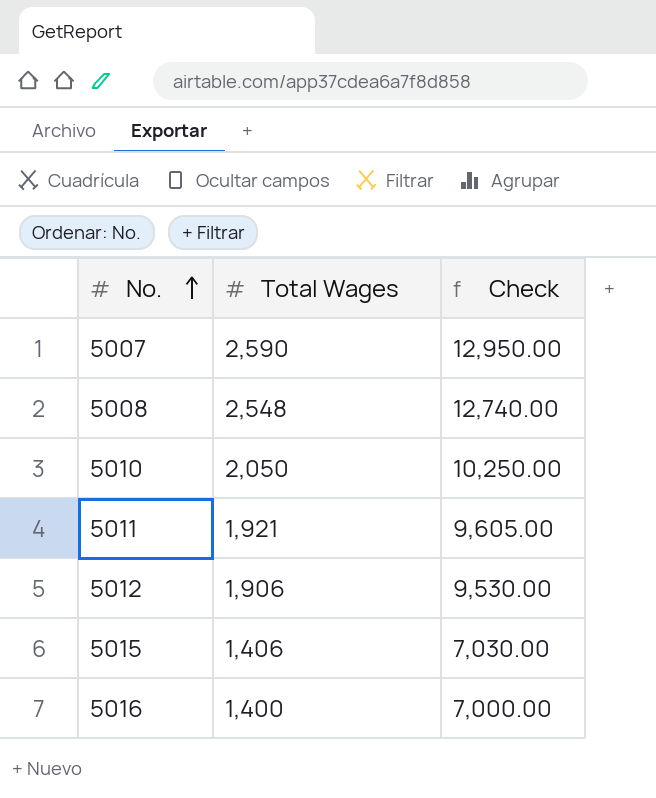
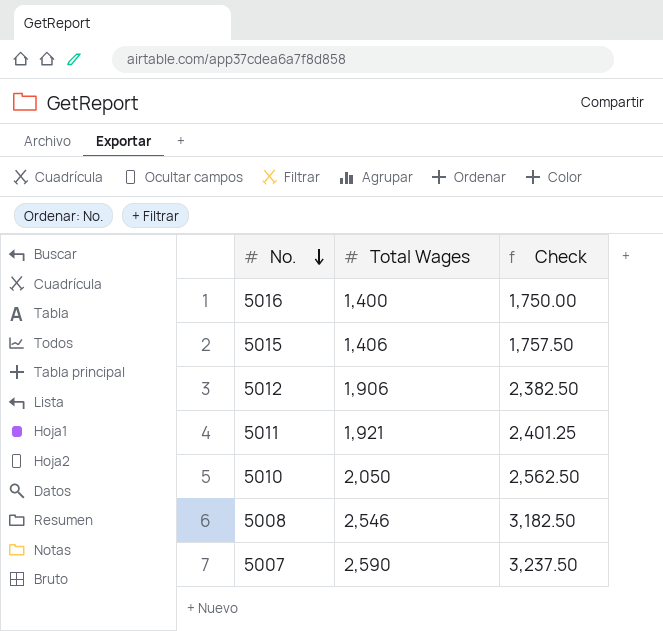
row order: No. ascending -> No. descending
column Check | formula: [Total Wages] * 5 -> [Total Wages] * 1.25
5008 | Total Wages: 2,548 -> 2,546

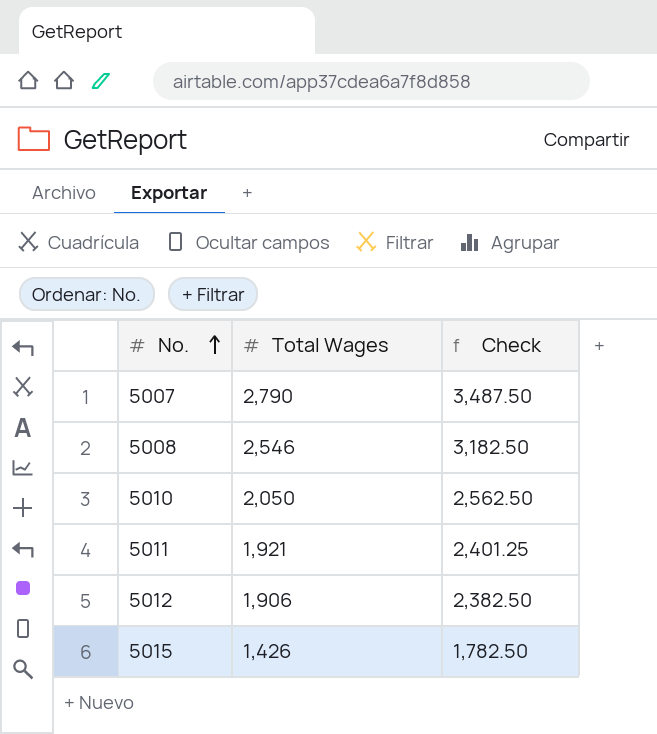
row order: No. descending -> No. ascending
row 5016: 1,400 | 1,750.00 -> none
5007 | Total Wages: 2,590 -> 2,790
5007 | Check: 3,237.50 -> 3,487.50
5015 | Total Wages: 1,406 -> 1,426
5015 | Check: 1,757.50 -> 1,782.50

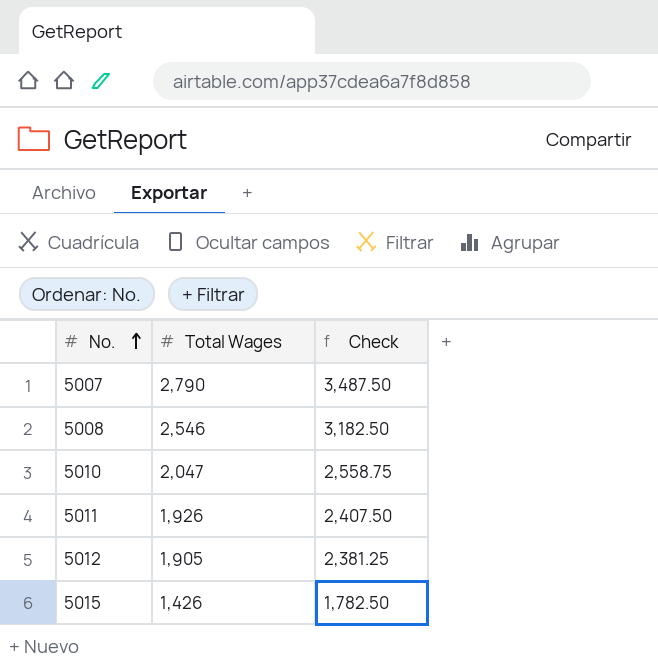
5010 | Total Wages: 2,050 -> 2,047
5010 | Check: 2,562.50 -> 2,558.75
5011 | Total Wages: 1,921 -> 1,926
5011 | Check: 2,401.25 -> 2,407.50
5012 | Total Wages: 1,906 -> 1,905
5012 | Check: 2,382.50 -> 2,381.25

